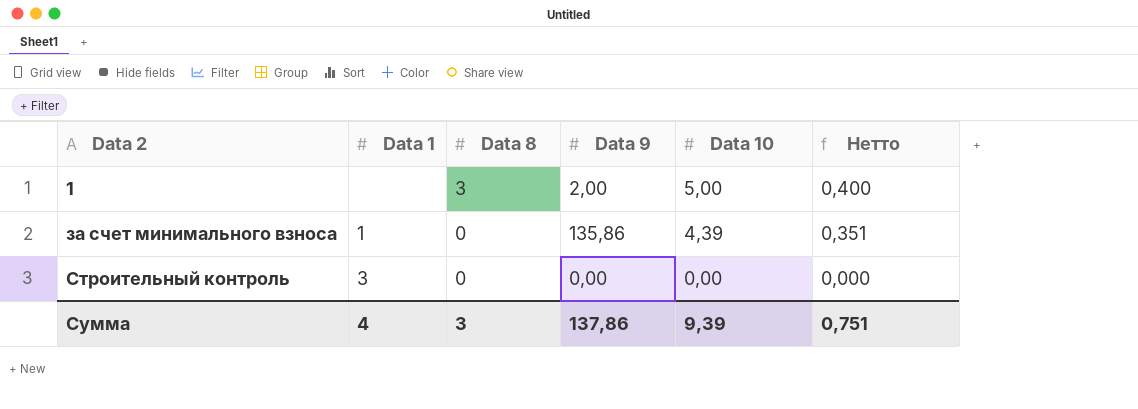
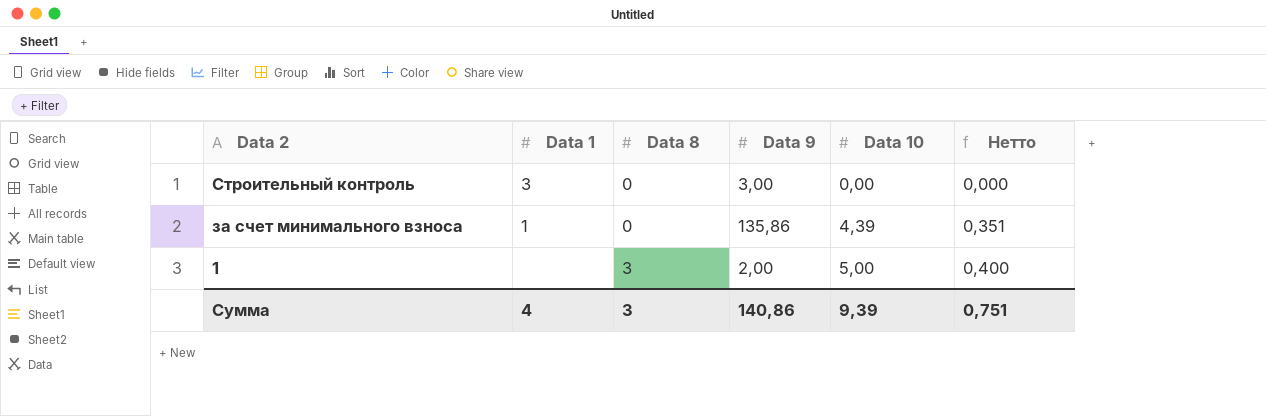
row order: Data 2 ascending -> Data 2 descending
Строительный контроль | Data 9: 0,00 -> 3,00
Сумма | Data 9: 137,86 -> 140,86

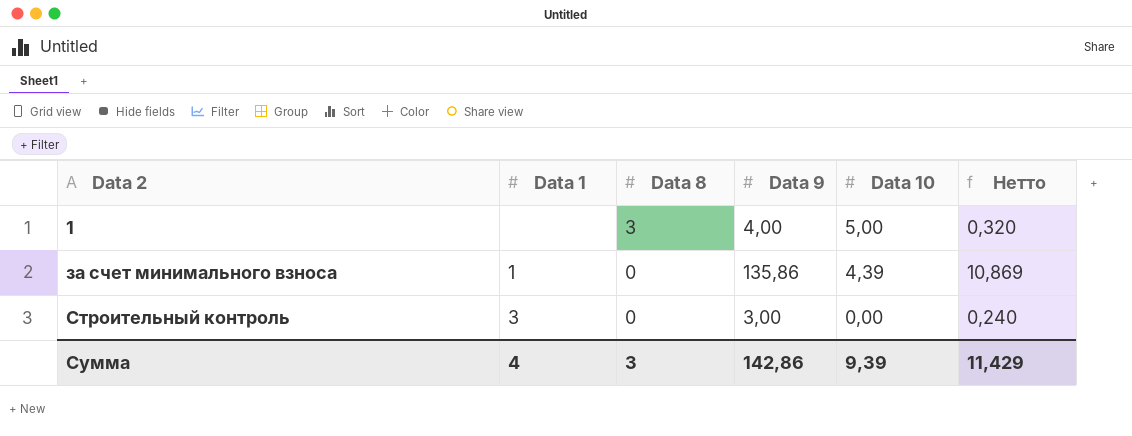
row order: Data 2 descending -> Data 2 ascending
column Нетто | formula: [Data 10] * 0,08 -> [Data 9] * 0,08
1 | Data 9: 2,00 -> 4,00
Сумма | Data 9: 140,86 -> 142,86
Сумма | Нетто: 0,751 -> 11,429

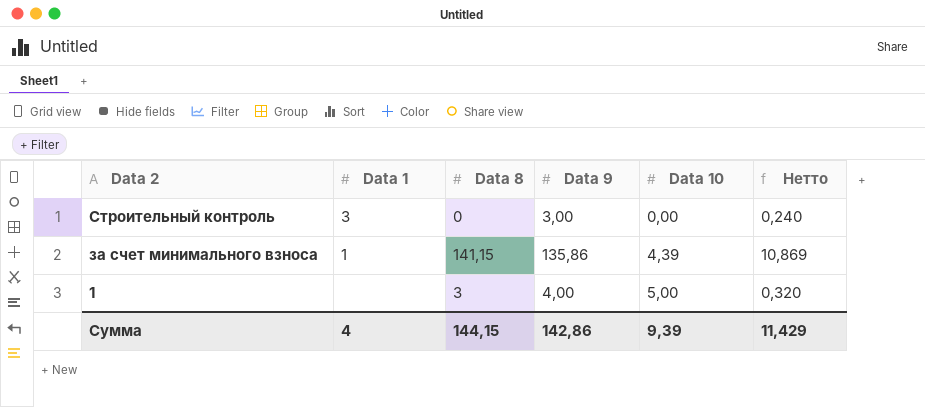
row order: Data 2 ascending -> Data 2 descending
за счет минимального взноса | Data 8: 0 -> 141,15
Сумма | Data 8: 3 -> 144,15

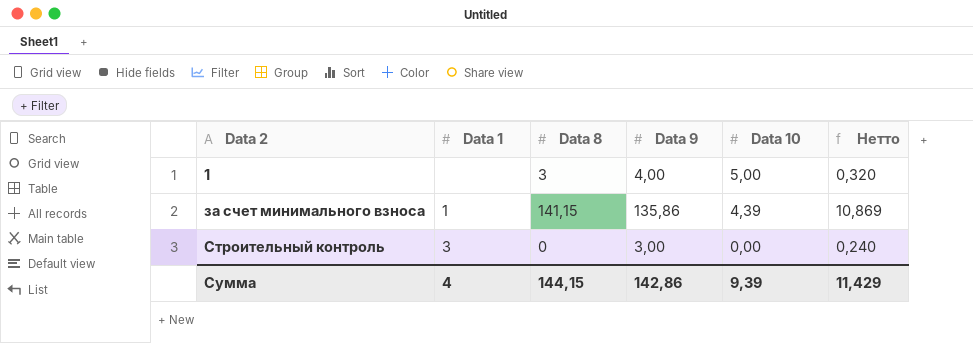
row order: Data 2 descending -> Data 2 ascending

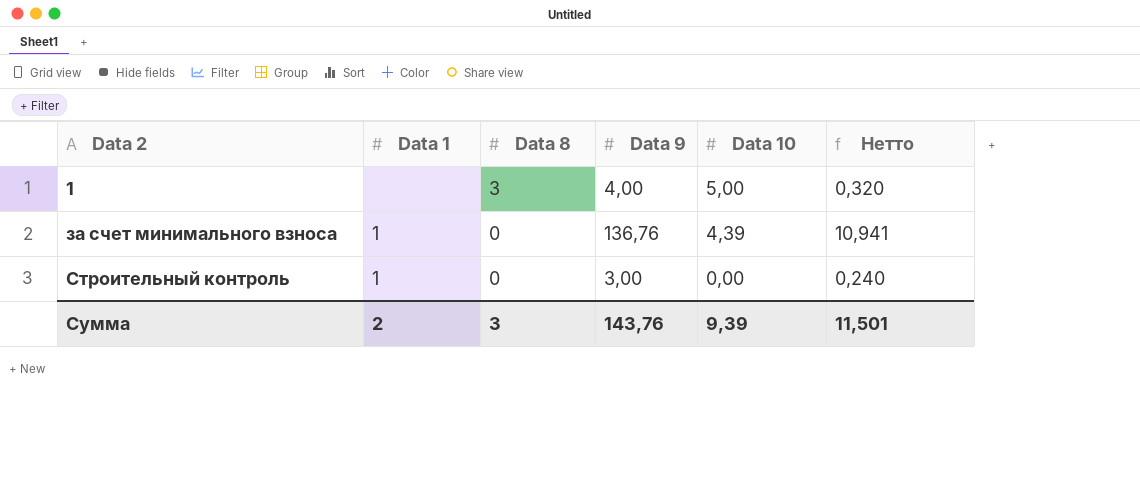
за счет минимального взноса | Data 8: 141,15 -> 0
за счет минимального взноса | Data 9: 135,86 -> 136,76
за счет минимального взноса | Нетто: 10,869 -> 10,941
Строительный контроль | Data 1: 3 -> 1
Сумма | Data 1: 4 -> 2
Сумма | Data 8: 144,15 -> 3
Сумма | Data 9: 142,86 -> 143,76
Сумма | Нетто: 11,429 -> 11,501

